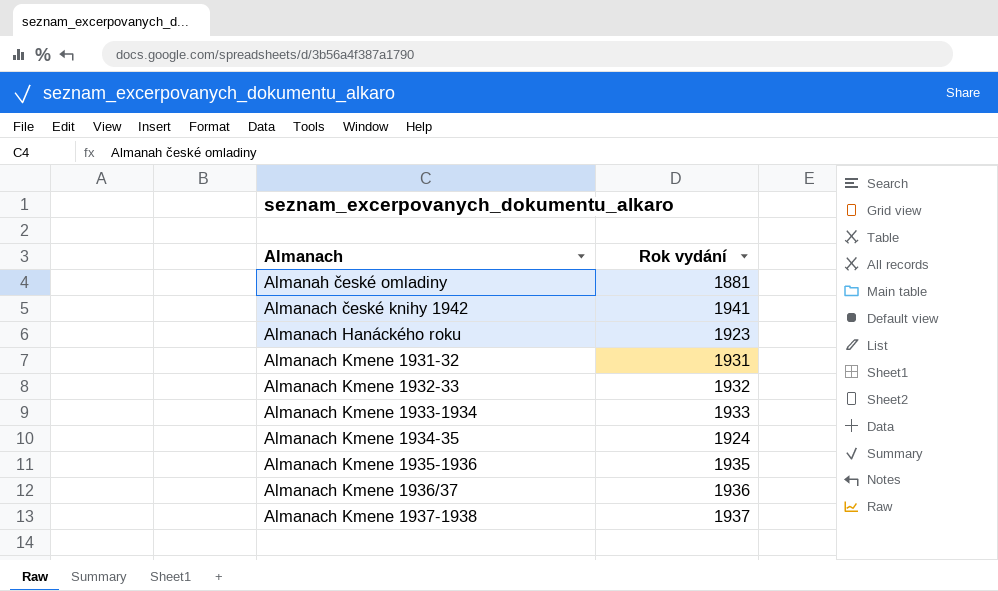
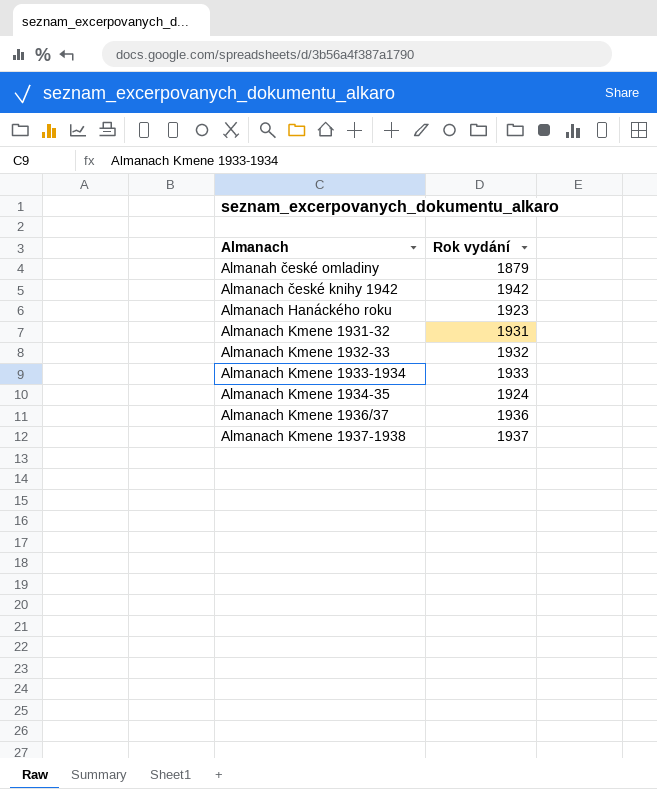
row Almanach Kmene 1935-1936: 1935 -> none
Almanah české omladiny | Rok vydání: 1881 -> 1879
Almanach české knihy 1942 | Rok vydání: 1941 -> 1942

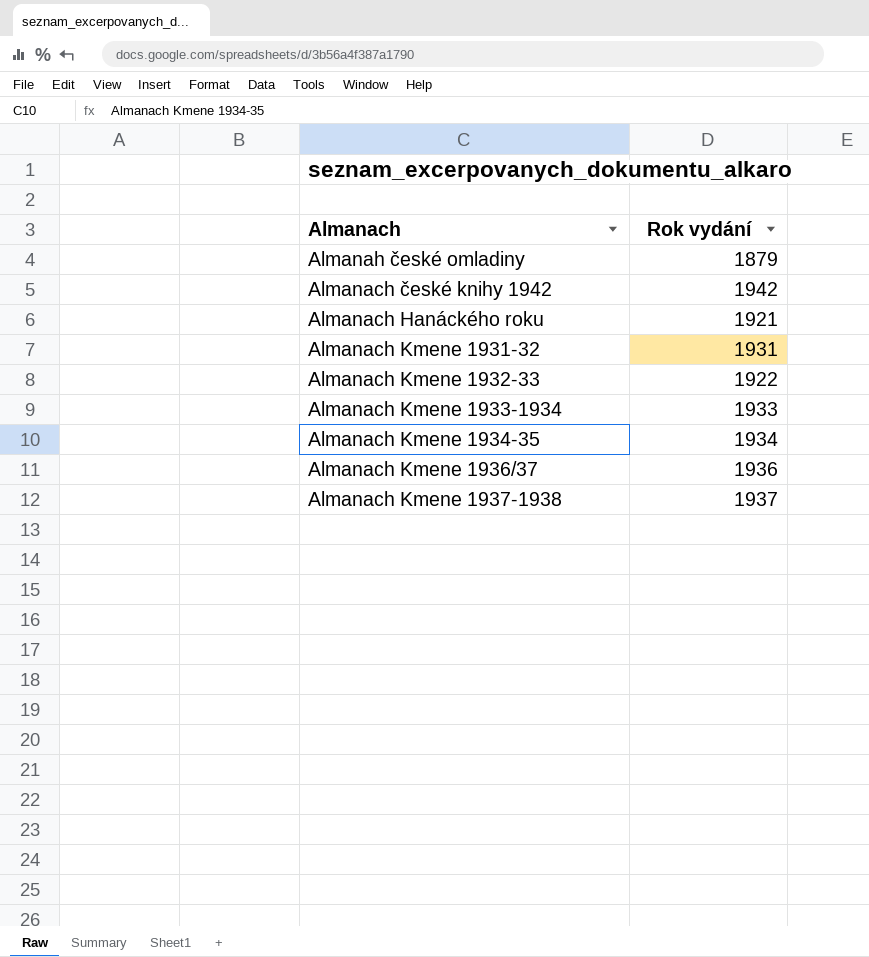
Almanach Hanáckého roku | Rok vydání: 1923 -> 1921
Almanach Kmene 1932-33 | Rok vydání: 1932 -> 1922
Almanach Kmene 1934-35 | Rok vydání: 1924 -> 1934

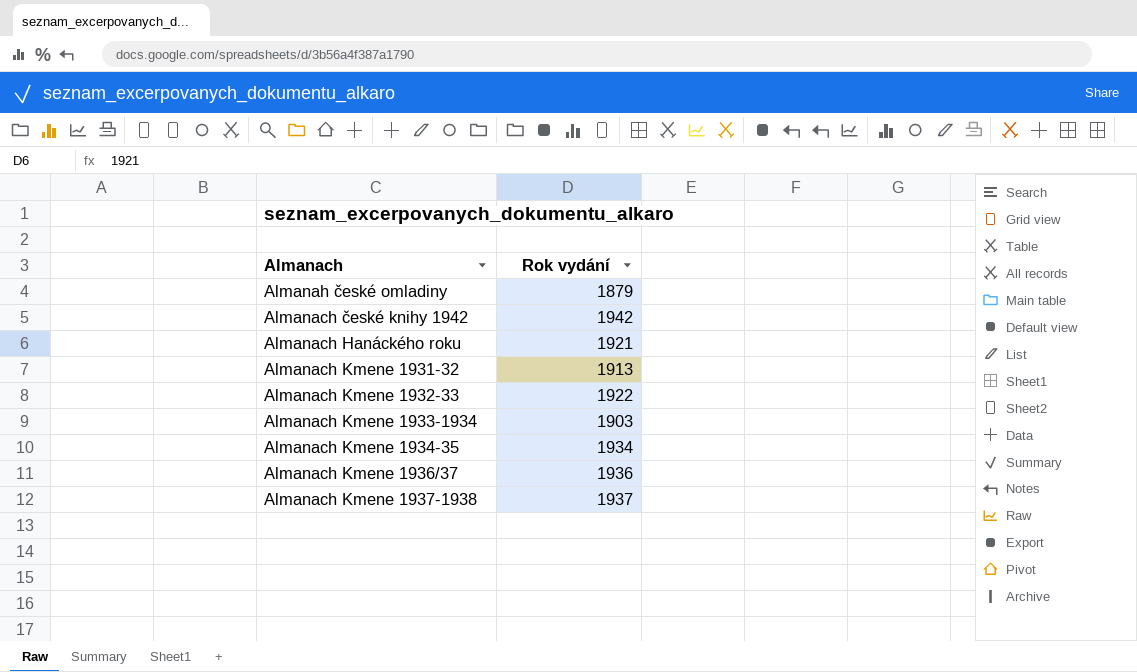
Almanach Kmene 1931-32 | Rok vydání: 1931 -> 1913
Almanach Kmene 1933-1934 | Rok vydání: 1933 -> 1903

